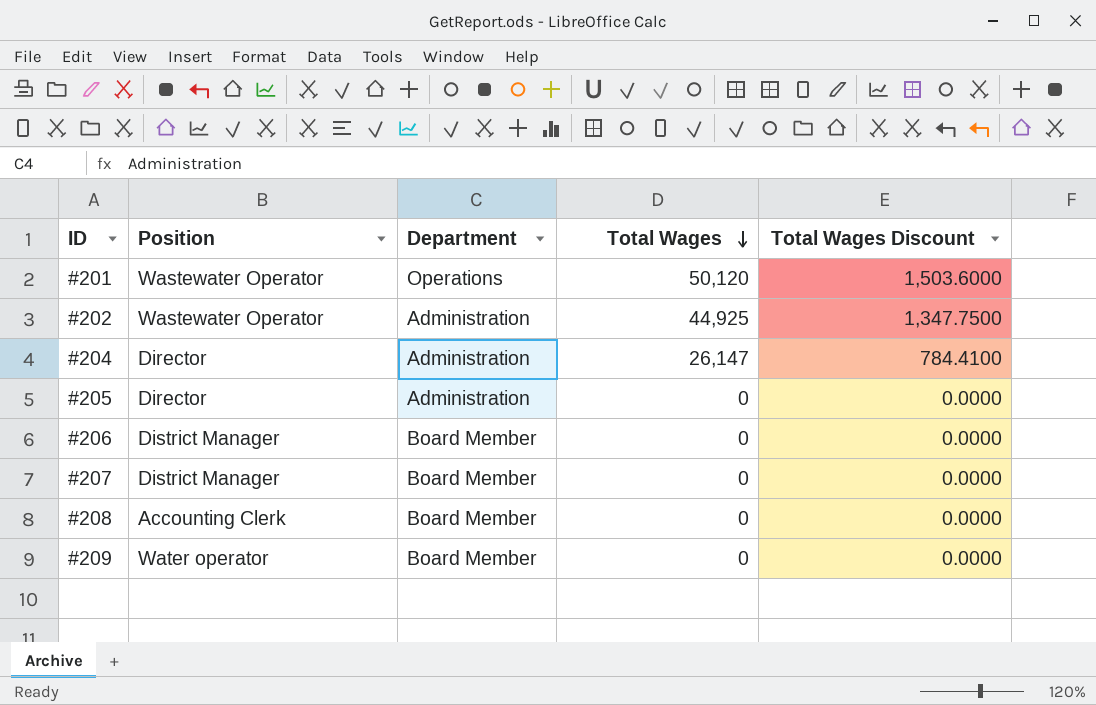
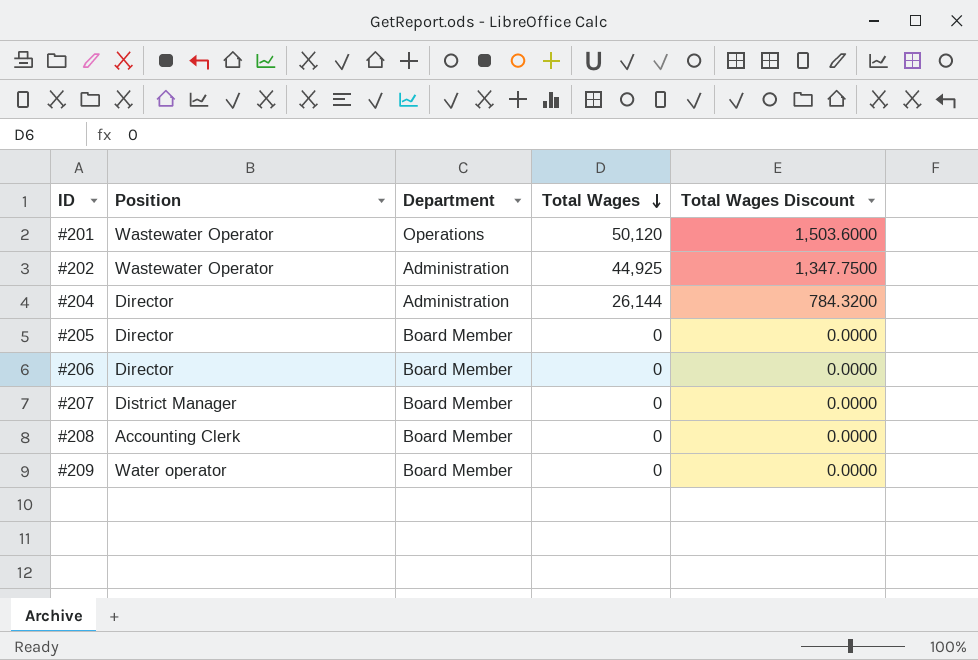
#204 | Total Wages: 26,147 -> 26,144
#204 | Total Wages Discount: 784.4100 -> 784.3200
#205 | Department: Administration -> Board Member
#206 | Position: District Manager -> Director

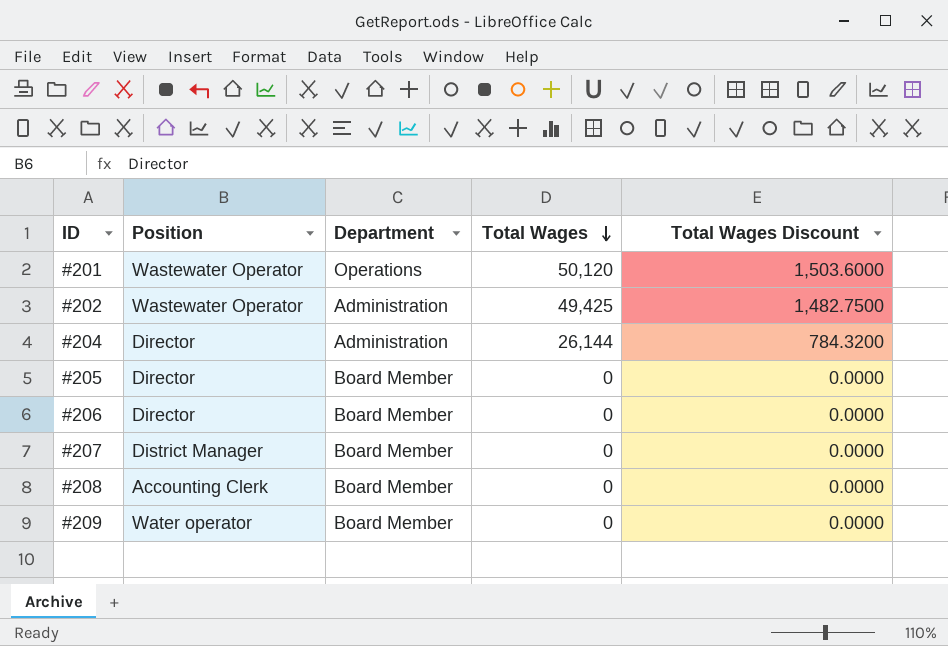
#202 | Total Wages: 44,925 -> 49,425
#202 | Total Wages Discount: 1,347.7500 -> 1,482.7500

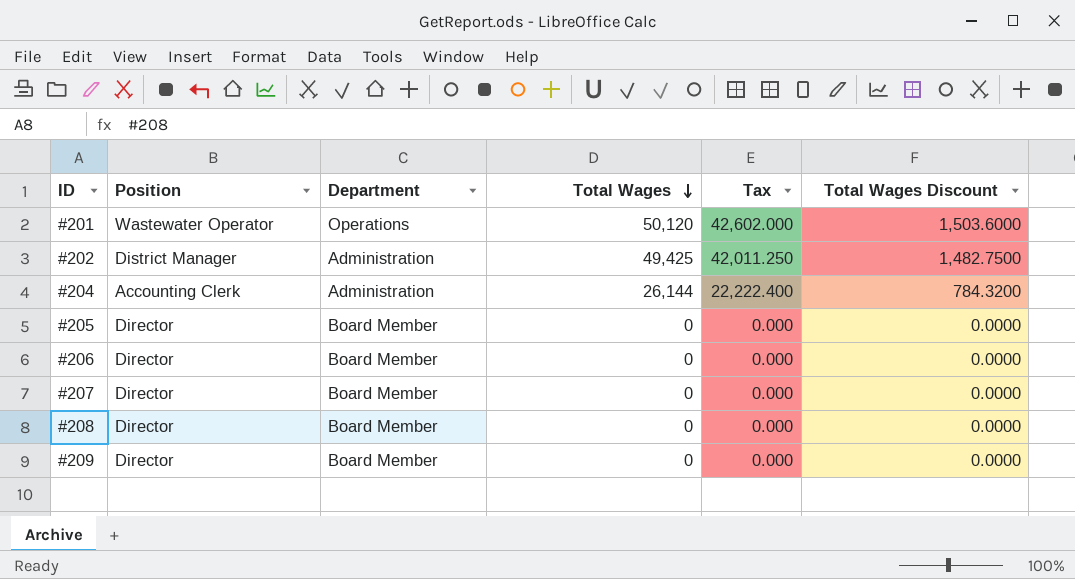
column Tax | formula: none -> [Total Wages] * 0.85
#202 | Position: Wastewater Operator -> District Manager
#204 | Position: Director -> Accounting Clerk
#207 | Position: District Manager -> Director
#208 | Position: Accounting Clerk -> Director
#209 | Position: Water operator -> Director

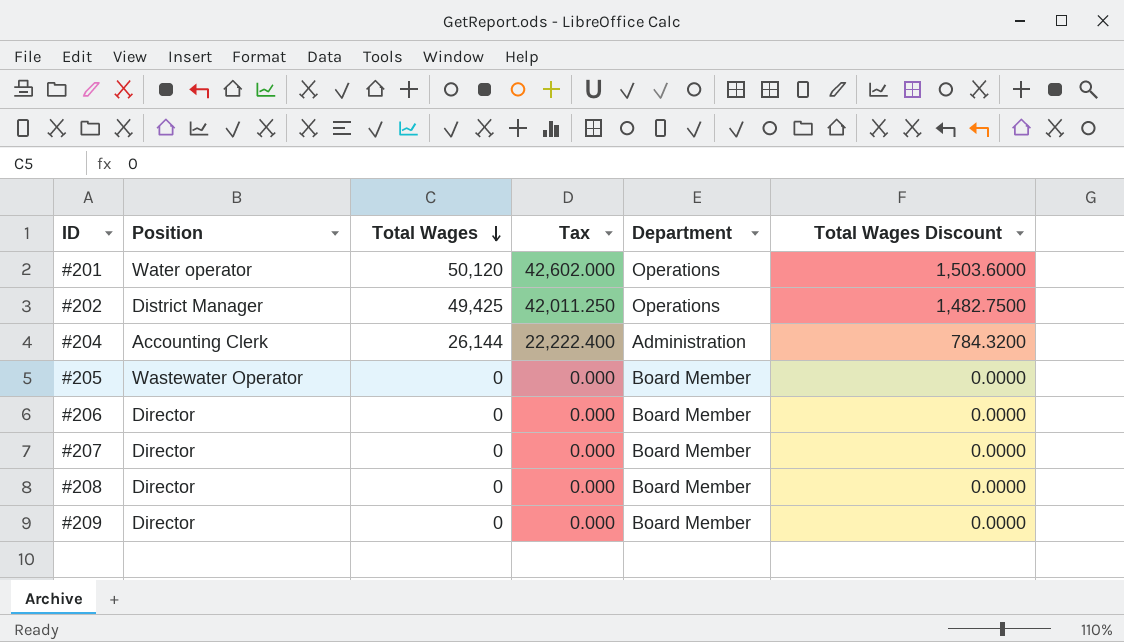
column Department | position: 3 -> 5
#201 | Position: Wastewater Operator -> Water operator
#202 | Department: Administration -> Operations
#205 | Position: Director -> Wastewater Operator

